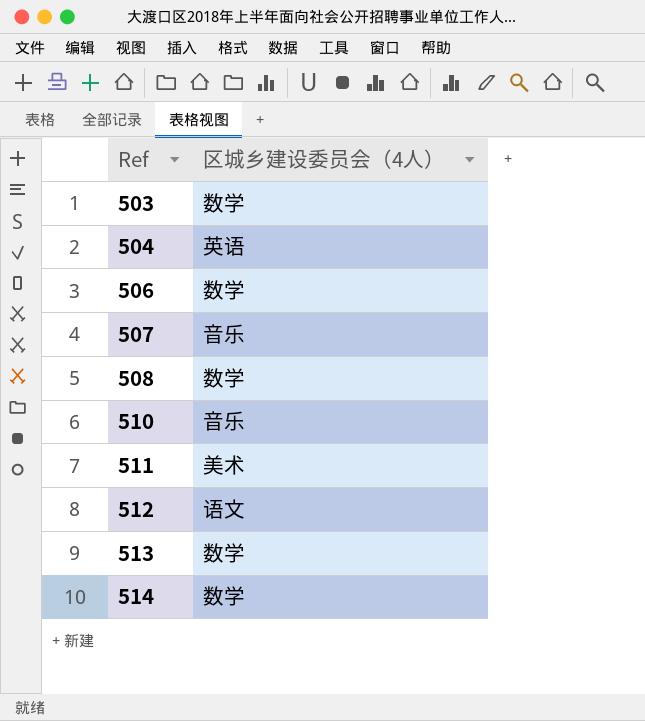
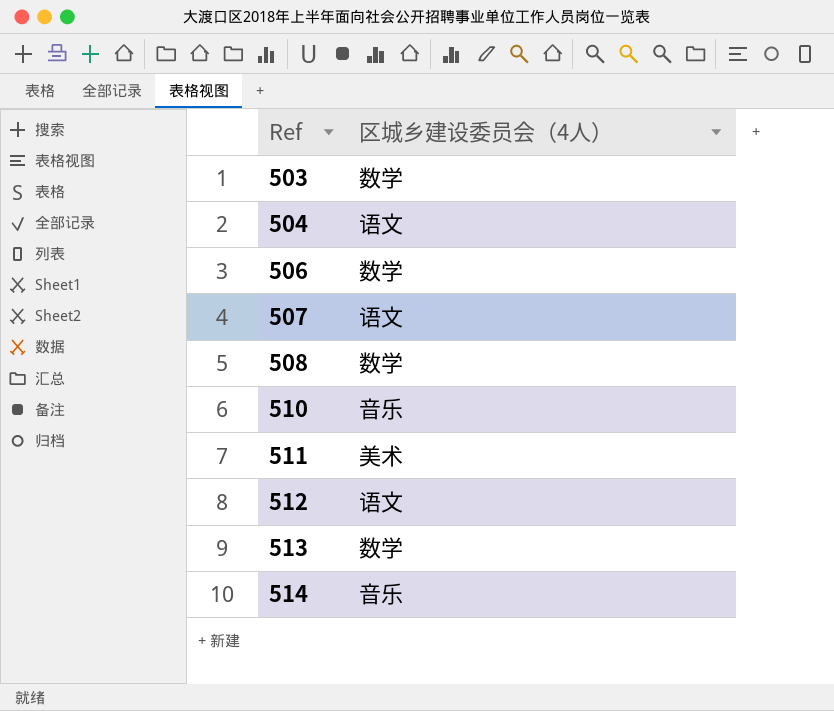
504 | 区城乡建设委员会（4人）: 英语 -> 语文
507 | 区城乡建设委员会（4人）: 音乐 -> 语文
514 | 区城乡建设委员会（4人）: 数学 -> 音乐

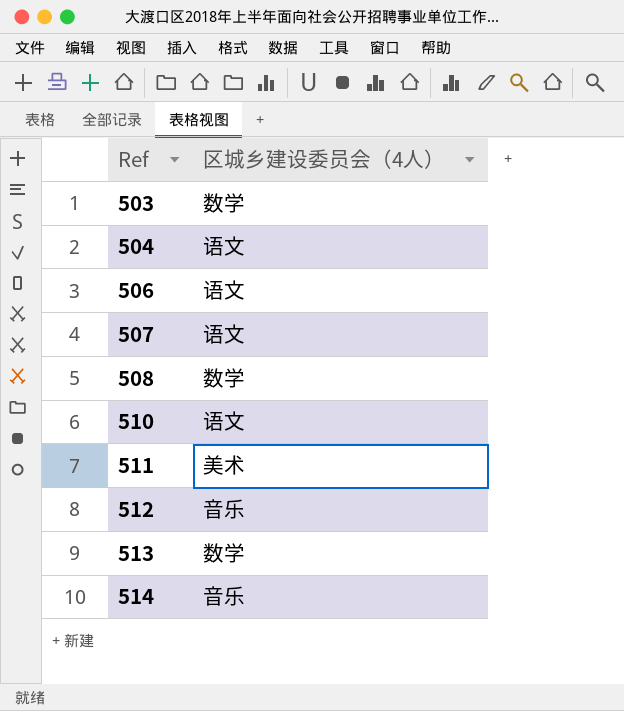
506 | 区城乡建设委员会（4人）: 数学 -> 语文
510 | 区城乡建设委员会（4人）: 音乐 -> 语文
512 | 区城乡建设委员会（4人）: 语文 -> 音乐

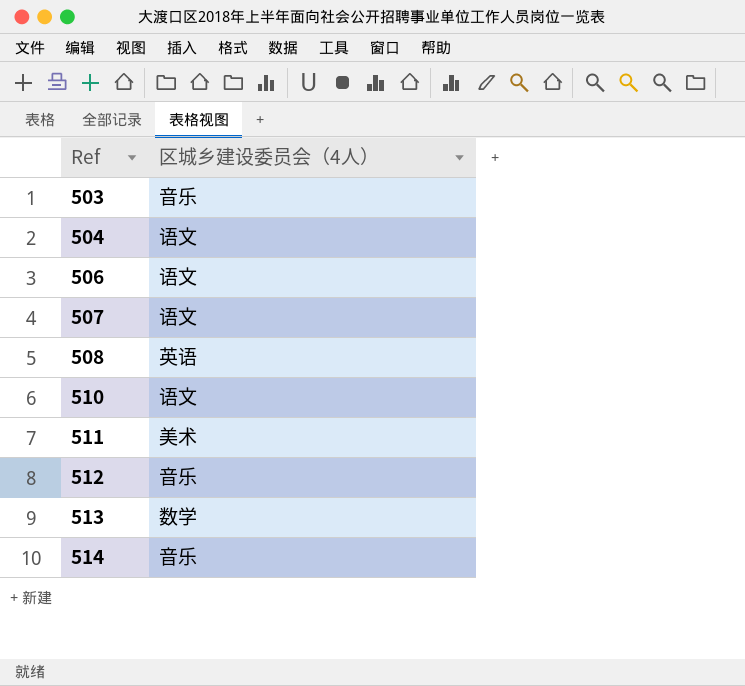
503 | 区城乡建设委员会（4人）: 数学 -> 音乐
508 | 区城乡建设委员会（4人）: 数学 -> 英语

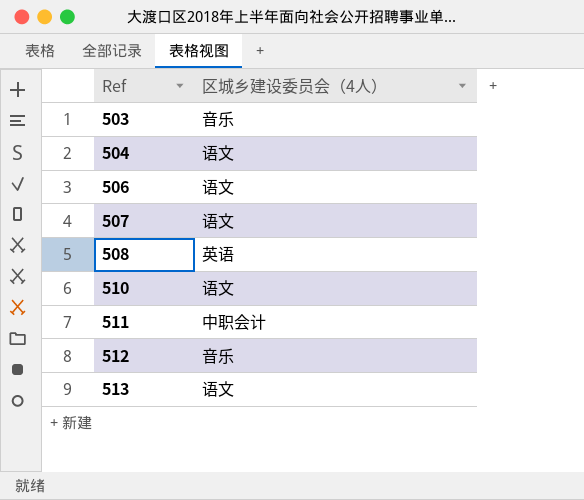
row 514: 音乐 -> none
511 | 区城乡建设委员会（4人）: 美术 -> 中职会计
513 | 区城乡建设委员会（4人）: 数学 -> 语文

